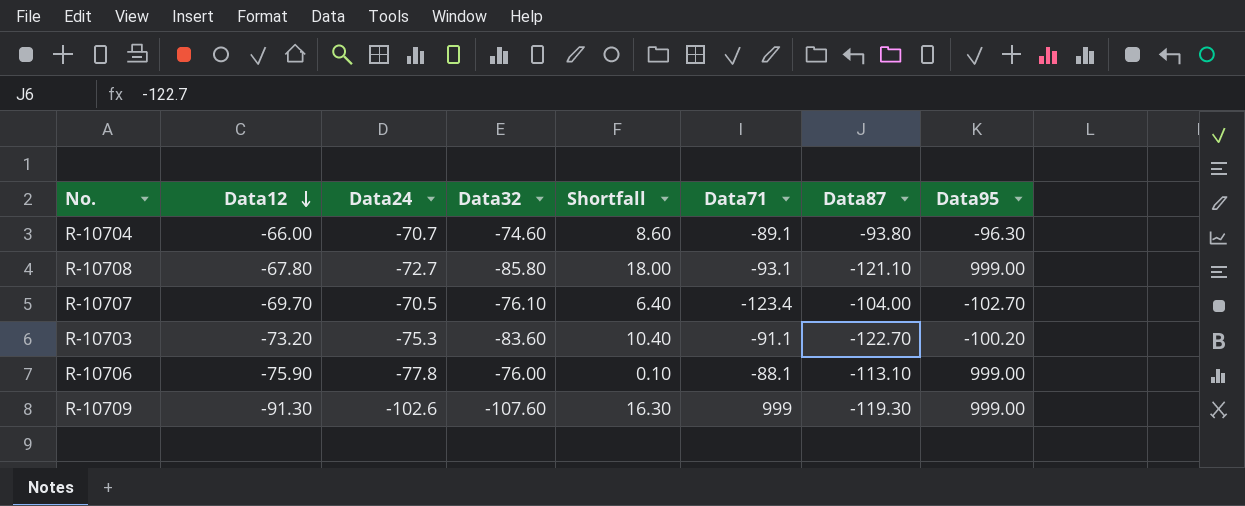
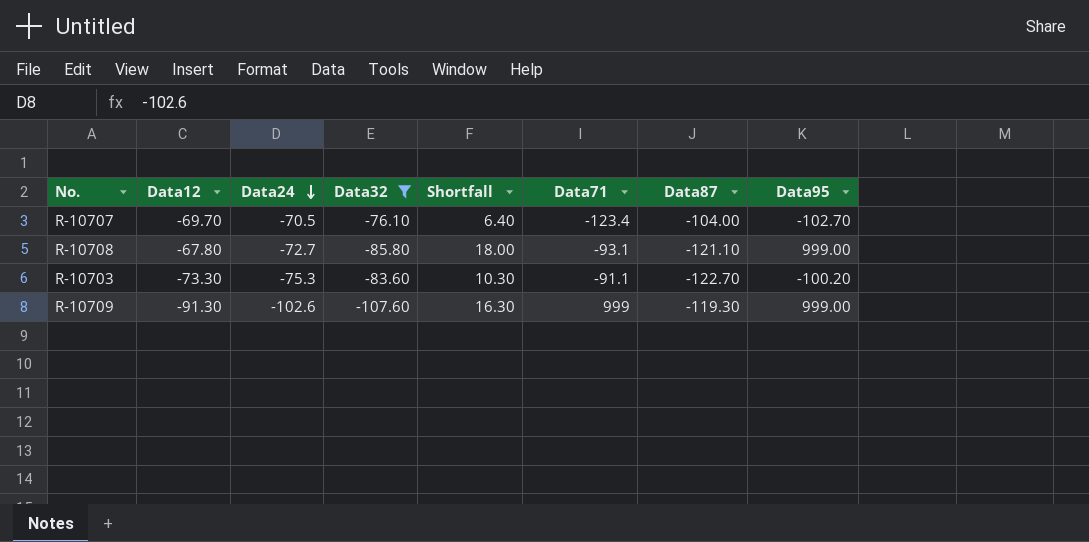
filter: none -> Data32 <= -76.10
row order: Data12 descending -> Data24 descending
R-10703 | Data12: -73.20 -> -73.30
R-10703 | Shortfall: 10.40 -> 10.30

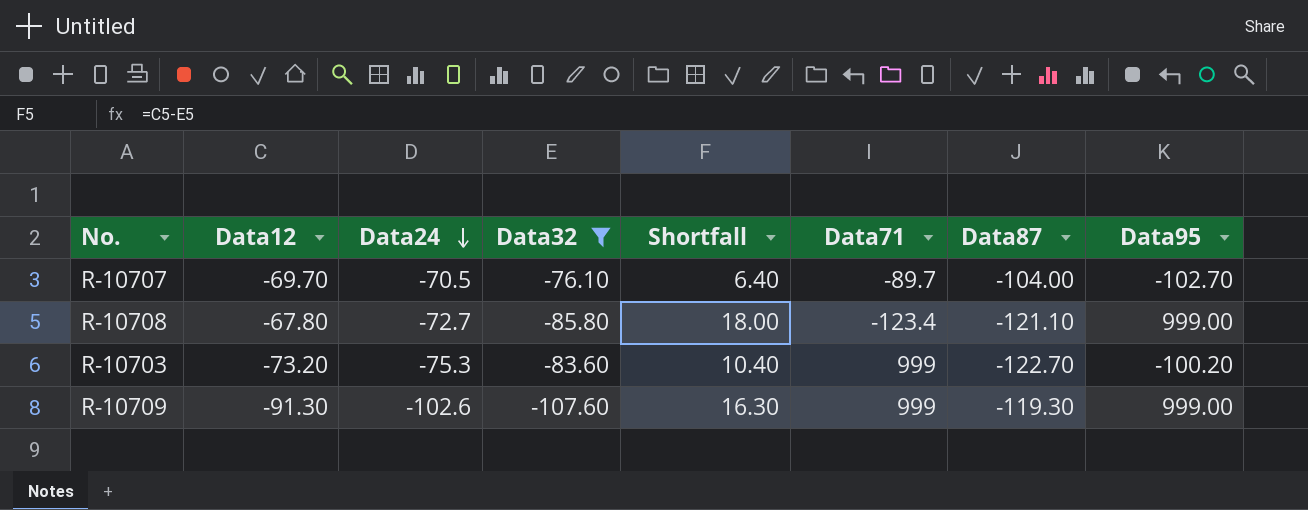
R-10707 | Data71: -123.4 -> -89.7
R-10708 | Data71: -93.1 -> -123.4
R-10703 | Data12: -73.30 -> -73.20
R-10703 | Shortfall: 10.30 -> 10.40
R-10703 | Data71: -91.1 -> 999

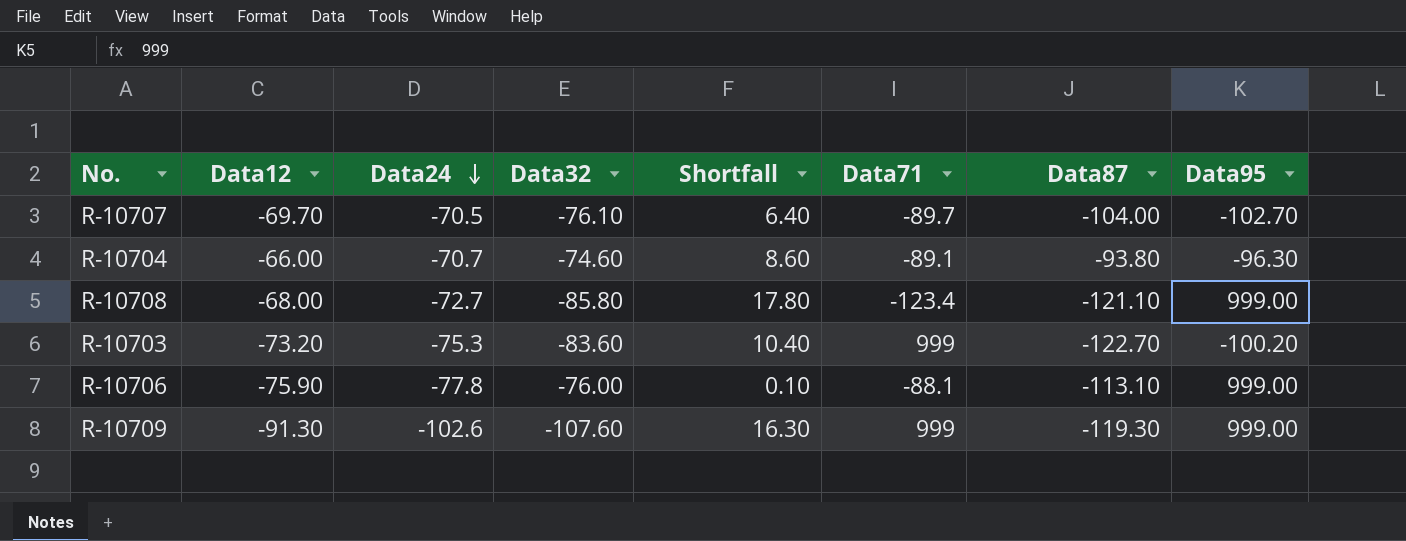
filter: Data32 <= -76.10 -> none
R-10708 | Data12: -67.80 -> -68.00
R-10708 | Shortfall: 18.00 -> 17.80

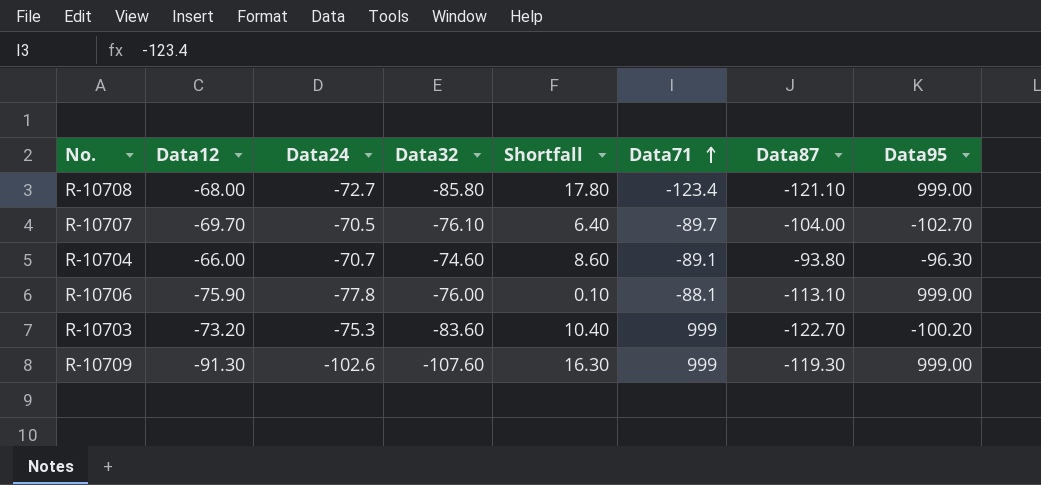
row order: Data24 descending -> Data71 ascending

